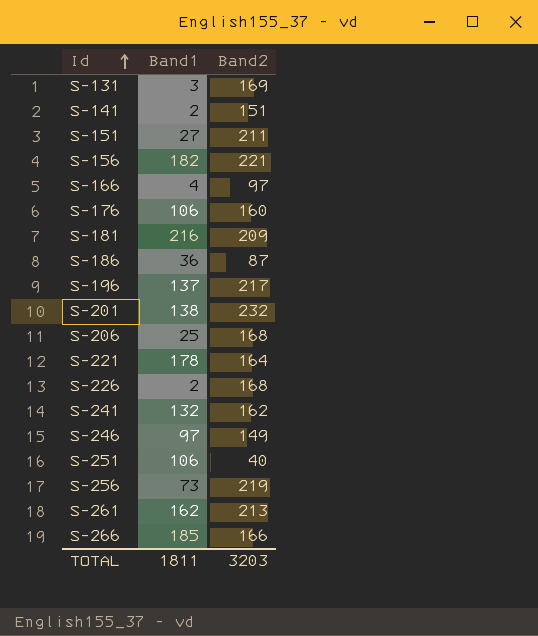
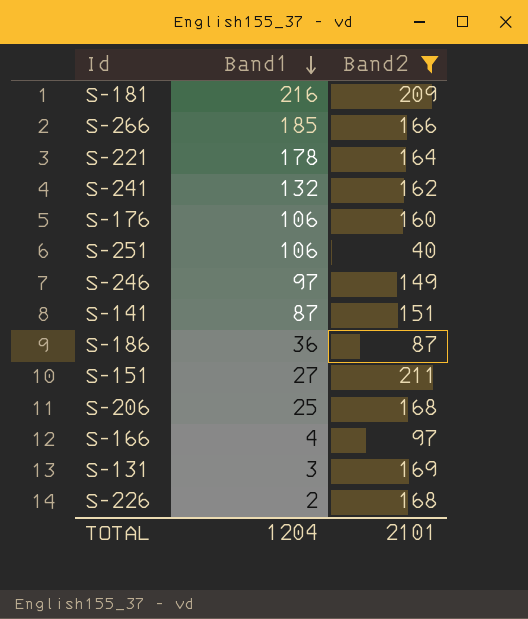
filter: none -> Band2 <= 211
row order: Id ascending -> Band1 descending
S-141 | Band1: 2 -> 87
TOTAL | Band1: 1811 -> 1204
TOTAL | Band2: 3203 -> 2101

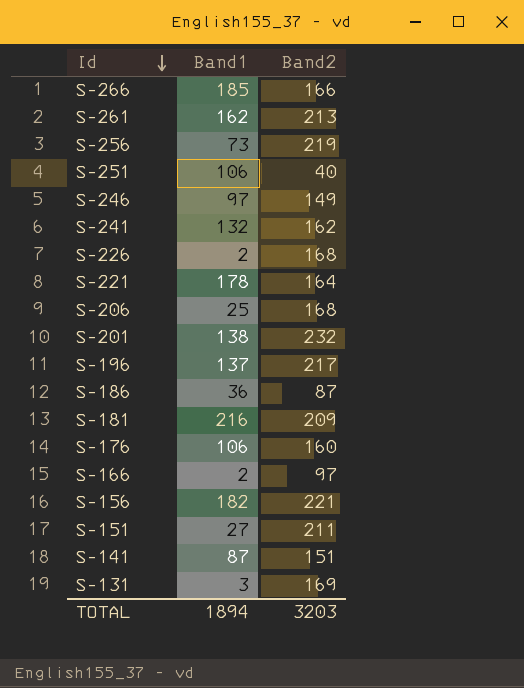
filter: Band2 <= 211 -> none
row order: Band1 descending -> Id descending
S-166 | Band1: 4 -> 2
TOTAL | Band1: 1204 -> 1894
TOTAL | Band2: 2101 -> 3203

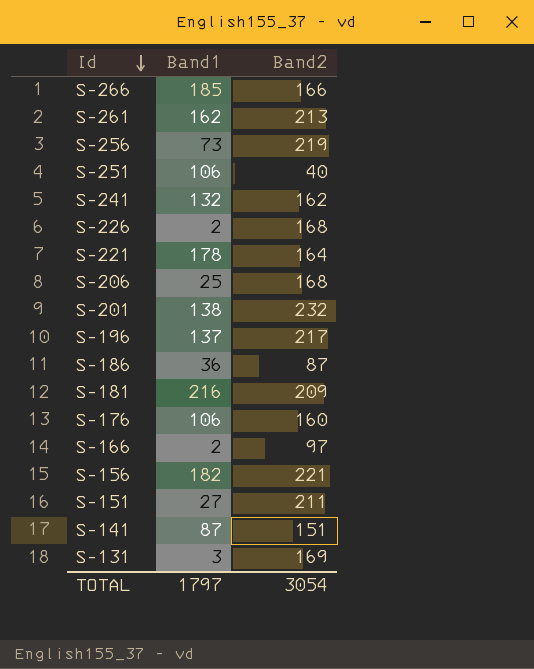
row S-246: 97 | 149 -> none
TOTAL | Band1: 1894 -> 1797
TOTAL | Band2: 3203 -> 3054

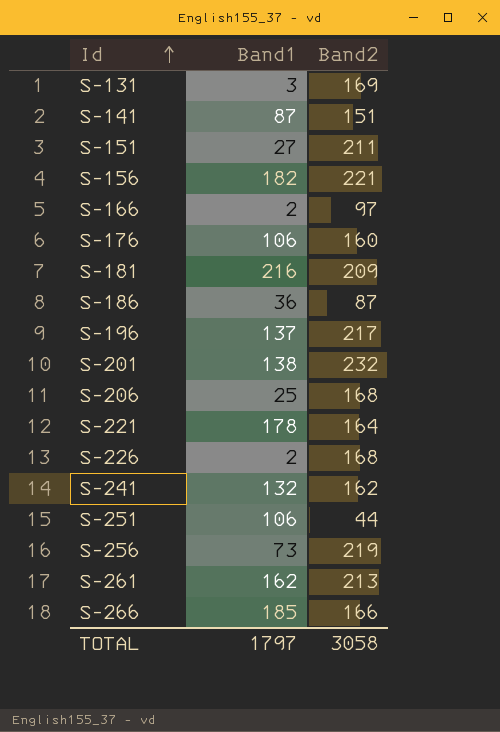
row order: Id descending -> Id ascending
S-251 | Band2: 40 -> 44
TOTAL | Band2: 3054 -> 3058

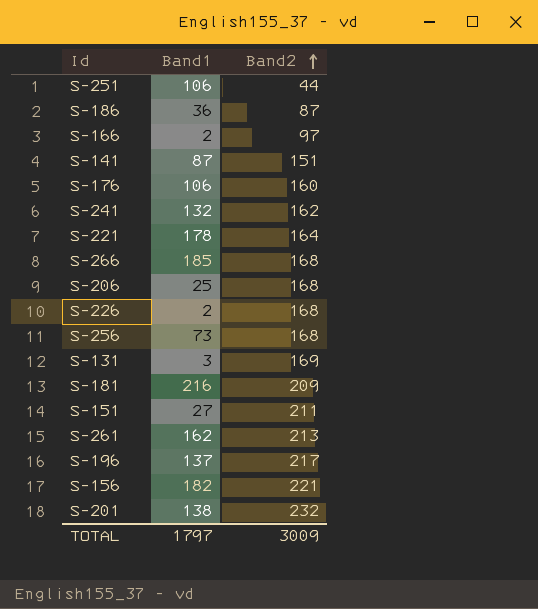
row order: Id ascending -> Band2 ascending
S-266 | Band2: 166 -> 168
S-256 | Band2: 219 -> 168
TOTAL | Band2: 3058 -> 3009

